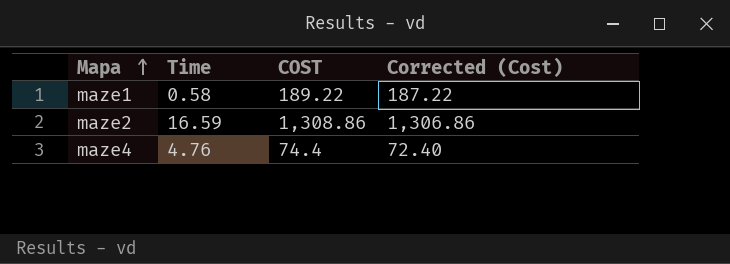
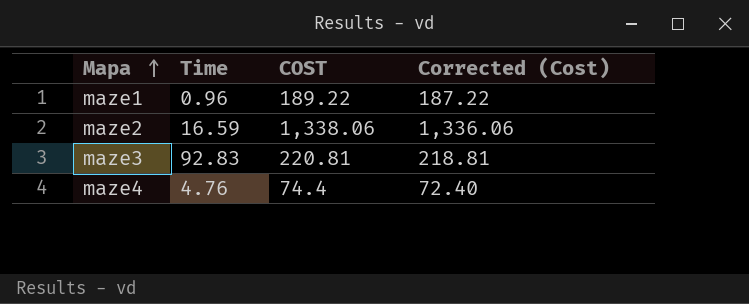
maze1 | Time: 0.58 -> 0.96
maze2 | COST: 1,308.86 -> 1,338.06
maze2 | Corrected (Cost): 1,306.86 -> 1,336.06
row maze3: none -> 92.83 | 220.81 | 218.81

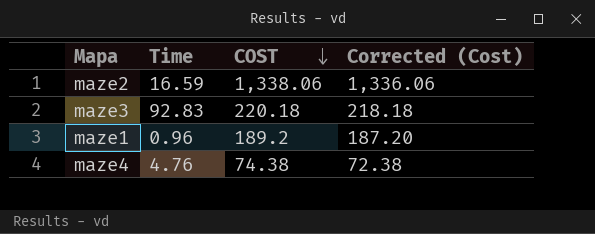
row order: Mapa ascending -> COST descending
maze3 | COST: 220.81 -> 220.18
maze3 | Corrected (Cost): 218.81 -> 218.18
maze1 | COST: 189.22 -> 189.2
maze1 | Corrected (Cost): 187.22 -> 187.20
maze4 | COST: 74.4 -> 74.38
maze4 | Corrected (Cost): 72.40 -> 72.38

